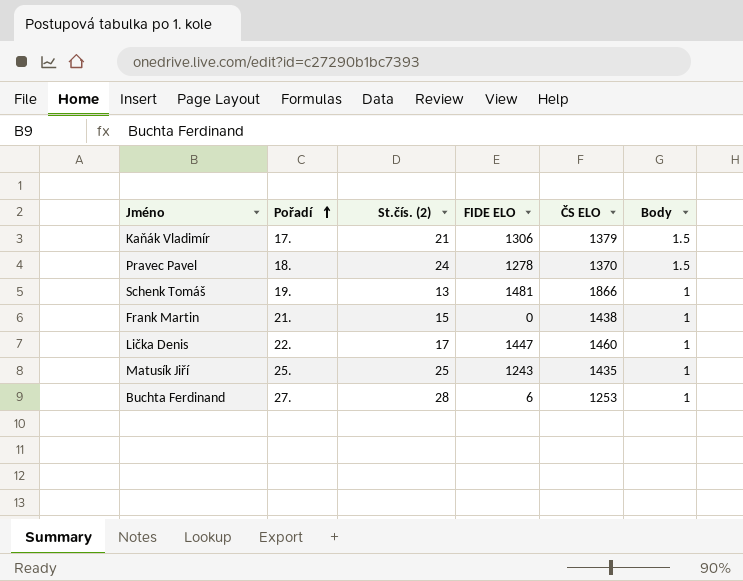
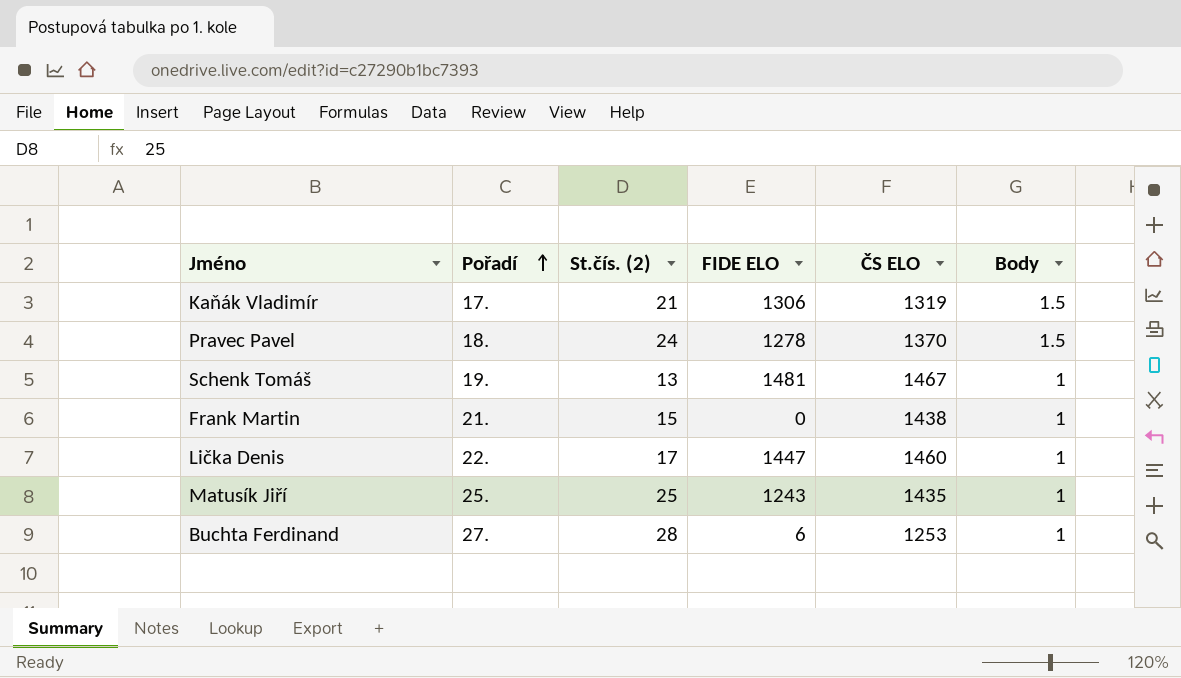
Kaňák Vladimír | ČS ELO: 1379 -> 1319
Schenk Tomáš | ČS ELO: 1866 -> 1467

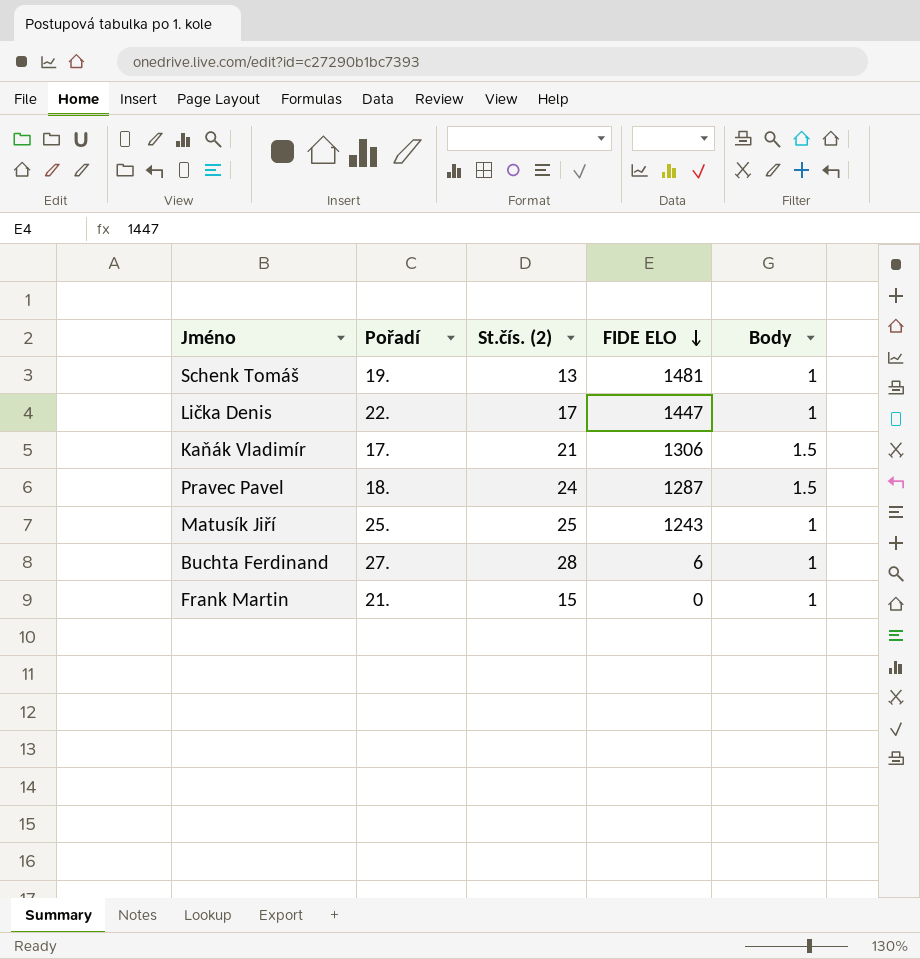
row order: Pořadí ascending -> FIDE ELO descending
column ČS ELO | position: 5 -> none
Pravec Pavel | FIDE ELO: 1278 -> 1287

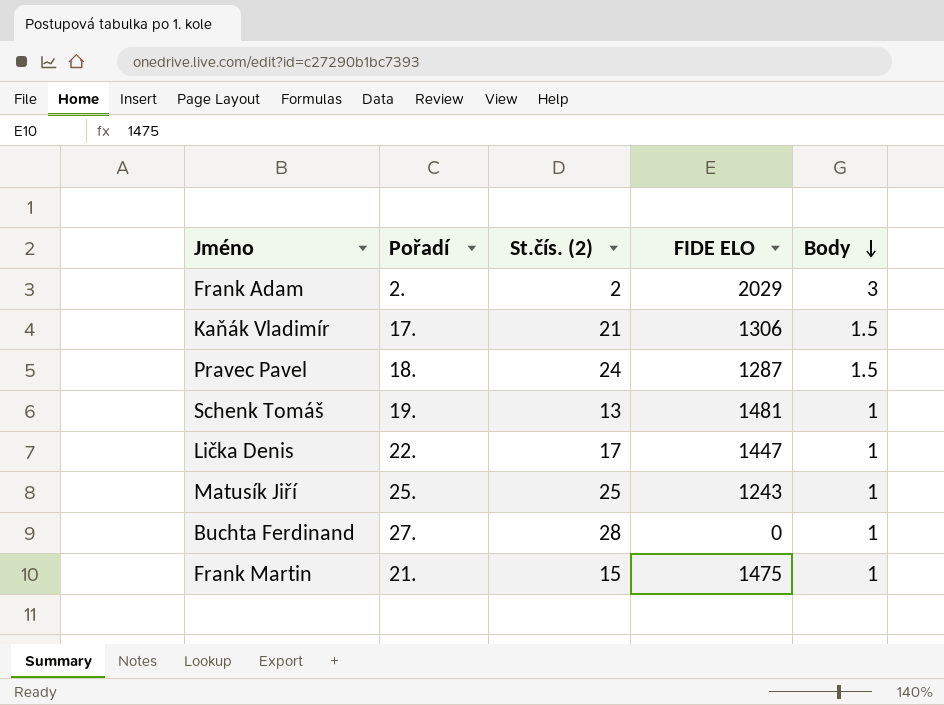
row order: FIDE ELO descending -> Body descending
row Frank Adam: none -> 2. | 2 | 2029 | 3
Buchta Ferdinand | FIDE ELO: 6 -> 0
Frank Martin | FIDE ELO: 0 -> 1475

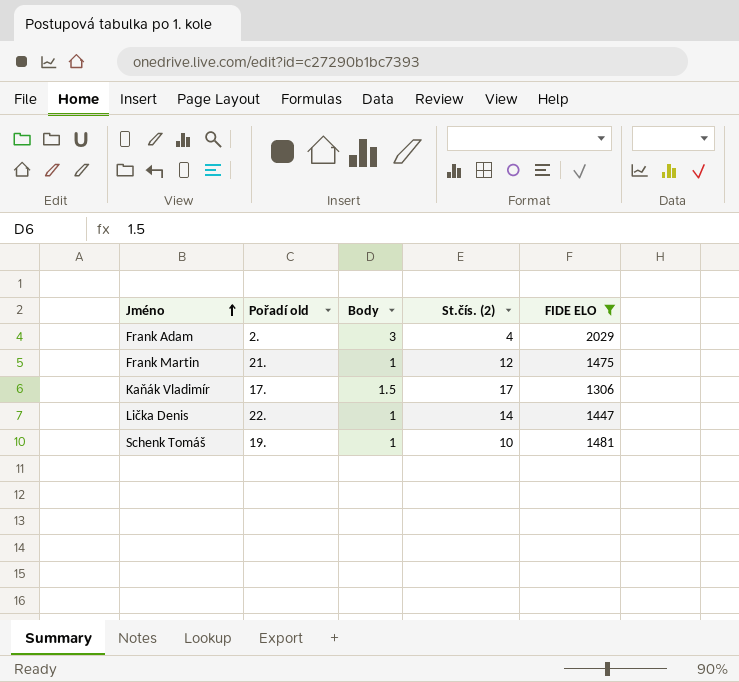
filter: none -> FIDE ELO >= 1306
row order: Body descending -> Jméno ascending
column name: Pořadí -> Pořadí old
column Body | position: 5 -> 3
Frank Adam | St.čís. (2): 2 -> 4
Frank Martin | St.čís. (2): 15 -> 12
Kaňák Vladimír | St.čís. (2): 21 -> 17
Lička Denis | St.čís. (2): 17 -> 14
Schenk Tomáš | St.čís. (2): 13 -> 10

